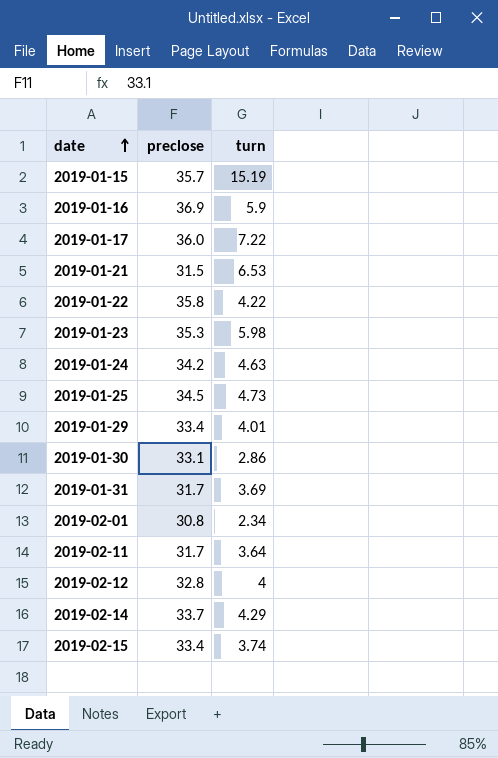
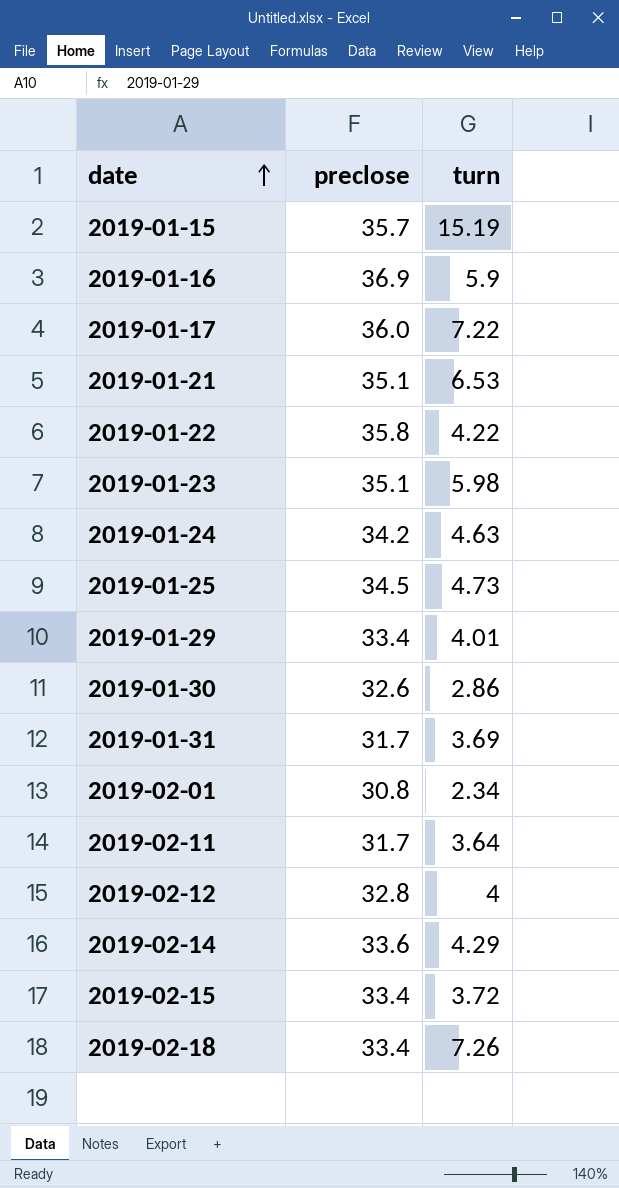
2019-01-21 | preclose: 31.5 -> 35.1
2019-01-23 | preclose: 35.3 -> 35.1
2019-01-30 | preclose: 33.1 -> 32.6
2019-02-14 | preclose: 33.7 -> 33.6
2019-02-15 | turn: 3.74 -> 3.72
row 2019-02-18: none -> 33.4 | 7.26

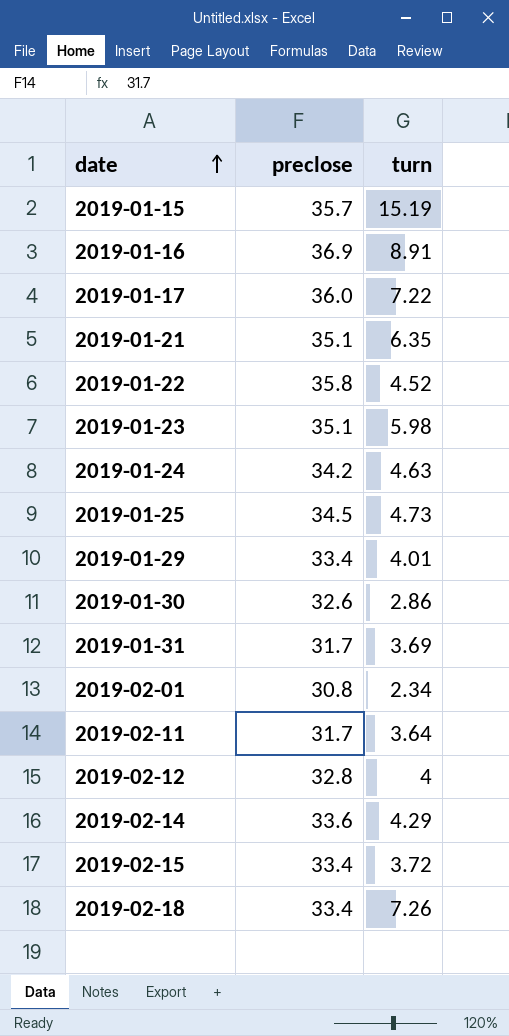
2019-01-16 | turn: 5.9 -> 8.91
2019-01-21 | turn: 6.53 -> 6.35
2019-01-22 | turn: 4.22 -> 4.52

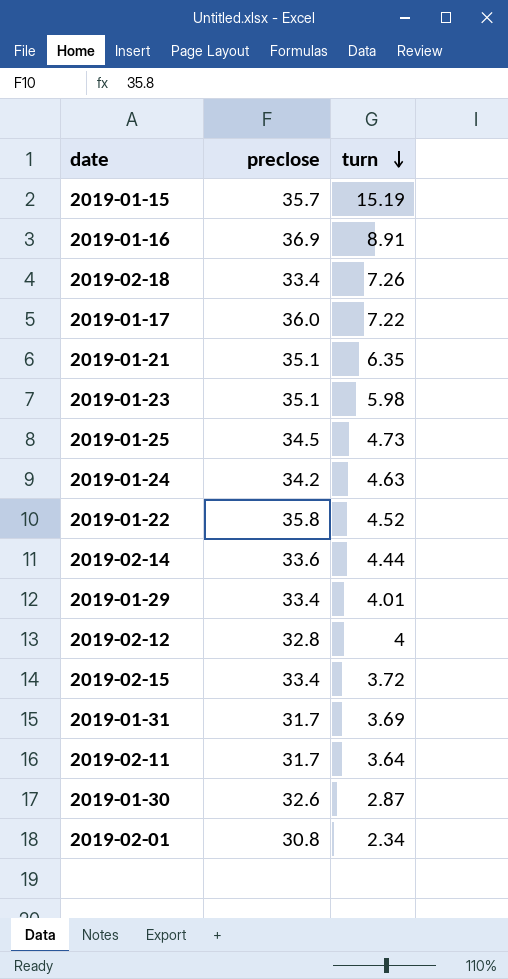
row order: date ascending -> turn descending
2019-02-14 | turn: 4.29 -> 4.44
2019-01-30 | turn: 2.86 -> 2.87

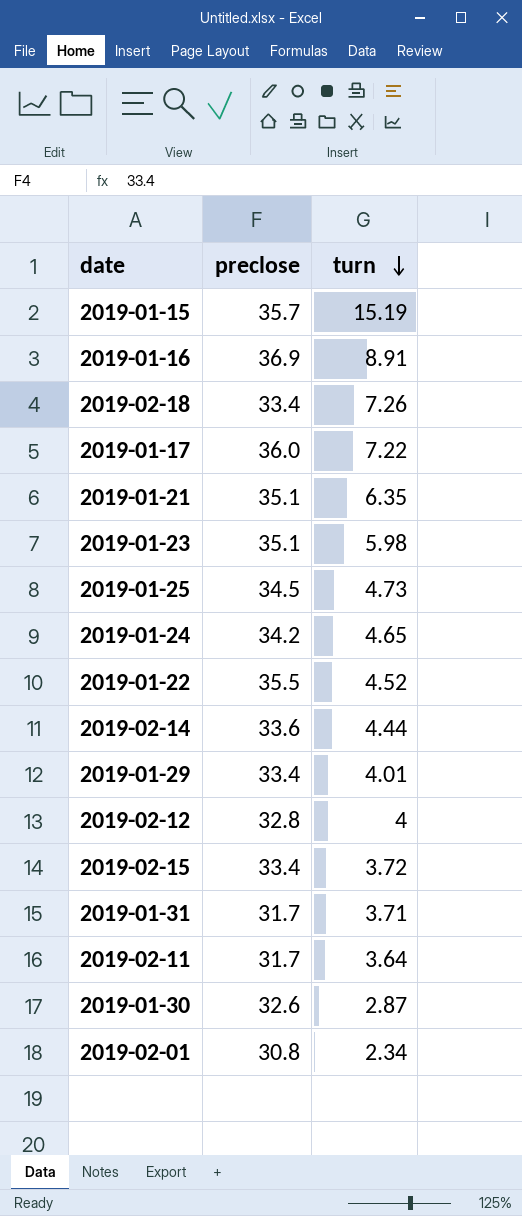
2019-01-24 | turn: 4.63 -> 4.65
2019-01-22 | preclose: 35.8 -> 35.5
2019-01-31 | turn: 3.69 -> 3.71

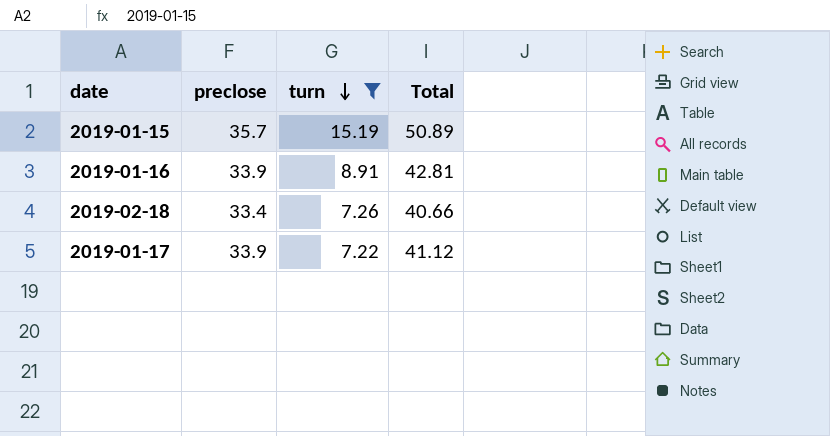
filter: none -> turn >= 7.22
column Total | formula: none -> [preclose] + [turn]
2019-01-16 | preclose: 36.9 -> 33.9
2019-01-17 | preclose: 36.0 -> 33.9

